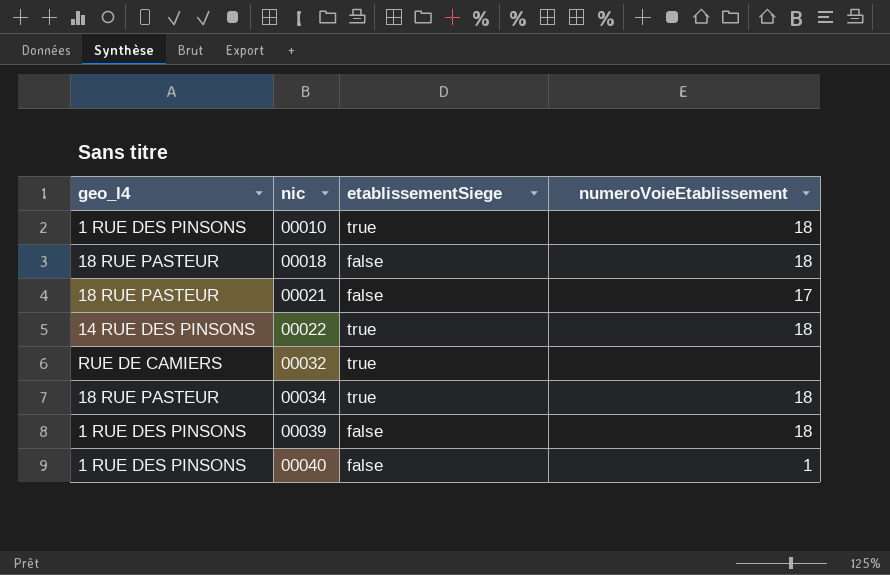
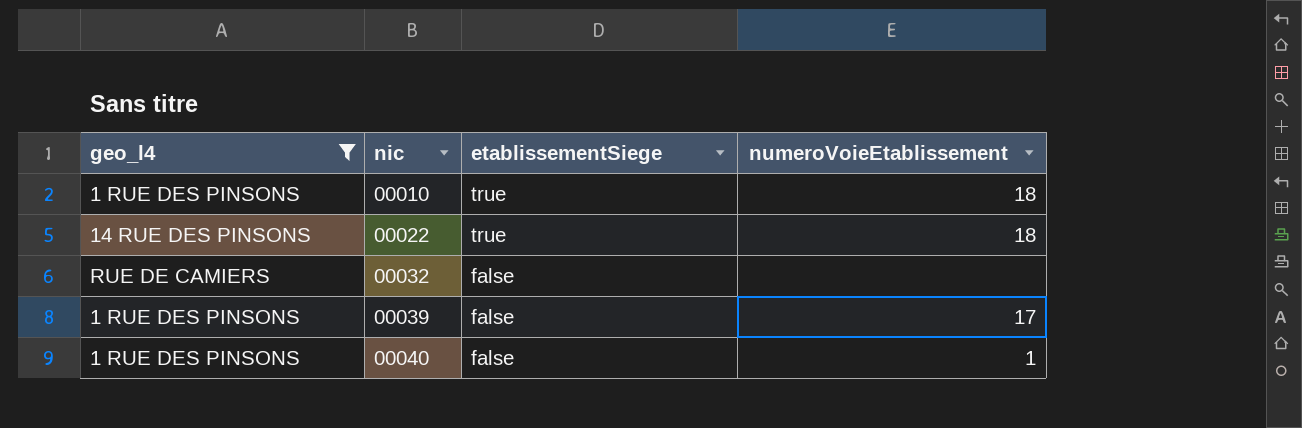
filter: none -> geo_l4 != 18 RUE PASTEUR
00032 | etablissementSiege: true -> false
00039 | numeroVoieEtablissement: 18 -> 17

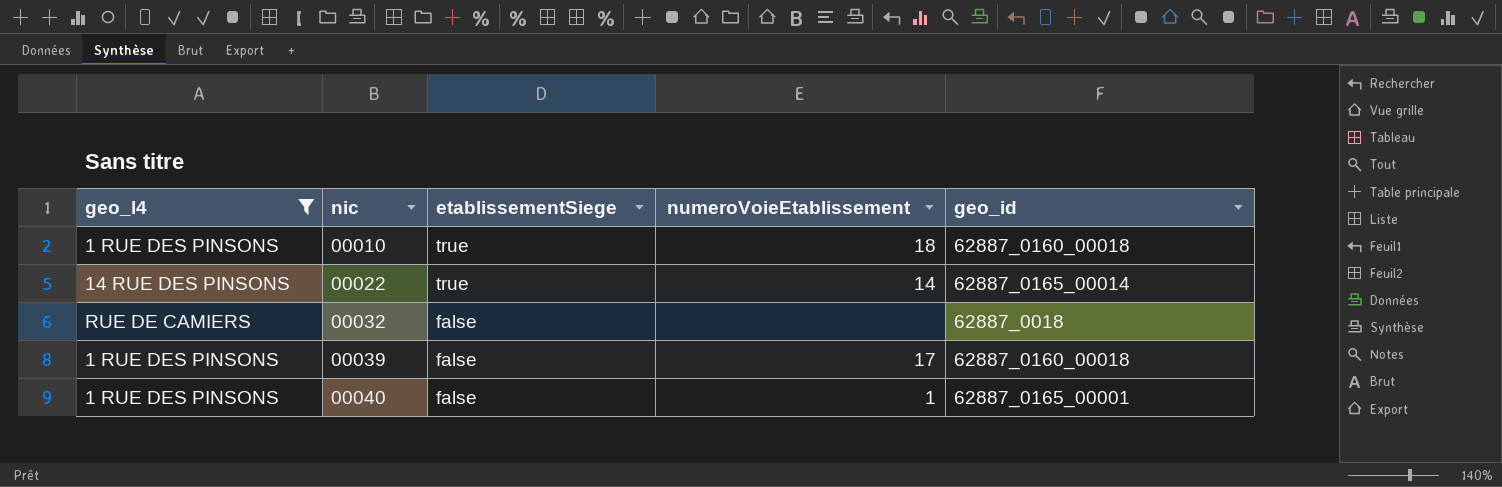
column geo_id | position: none -> 5
00022 | numeroVoieEtablissement: 18 -> 14

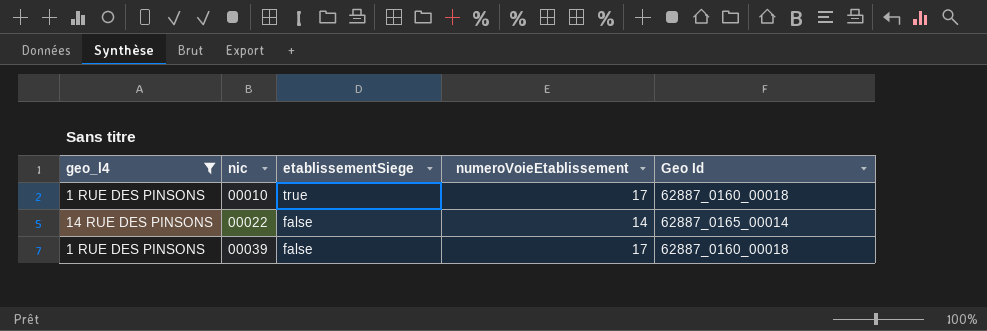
column name: geo_id -> Geo Id
row 00032: RUE DE CAMIERS | false | none | 62887_0018 -> none
row 00040: 1 RUE DES PINSONS | false | 1 | 62887_0165_00001 -> none
00010 | numeroVoieEtablissement: 18 -> 17
00022 | etablissementSiege: true -> false

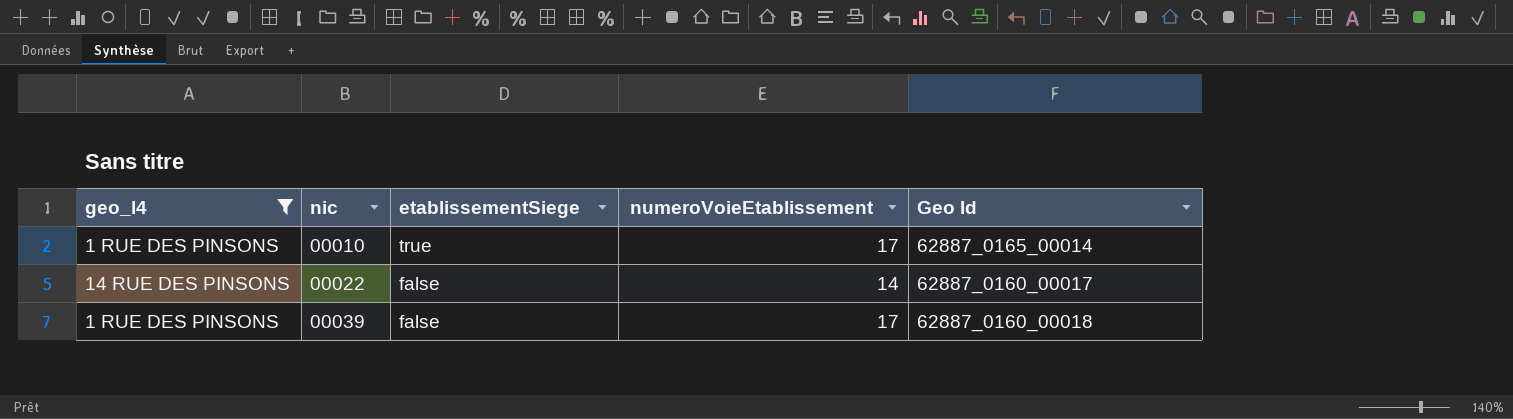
00010 | Geo Id: 62887_0160_00018 -> 62887_0165_00014
00022 | Geo Id: 62887_0165_00014 -> 62887_0160_00017

